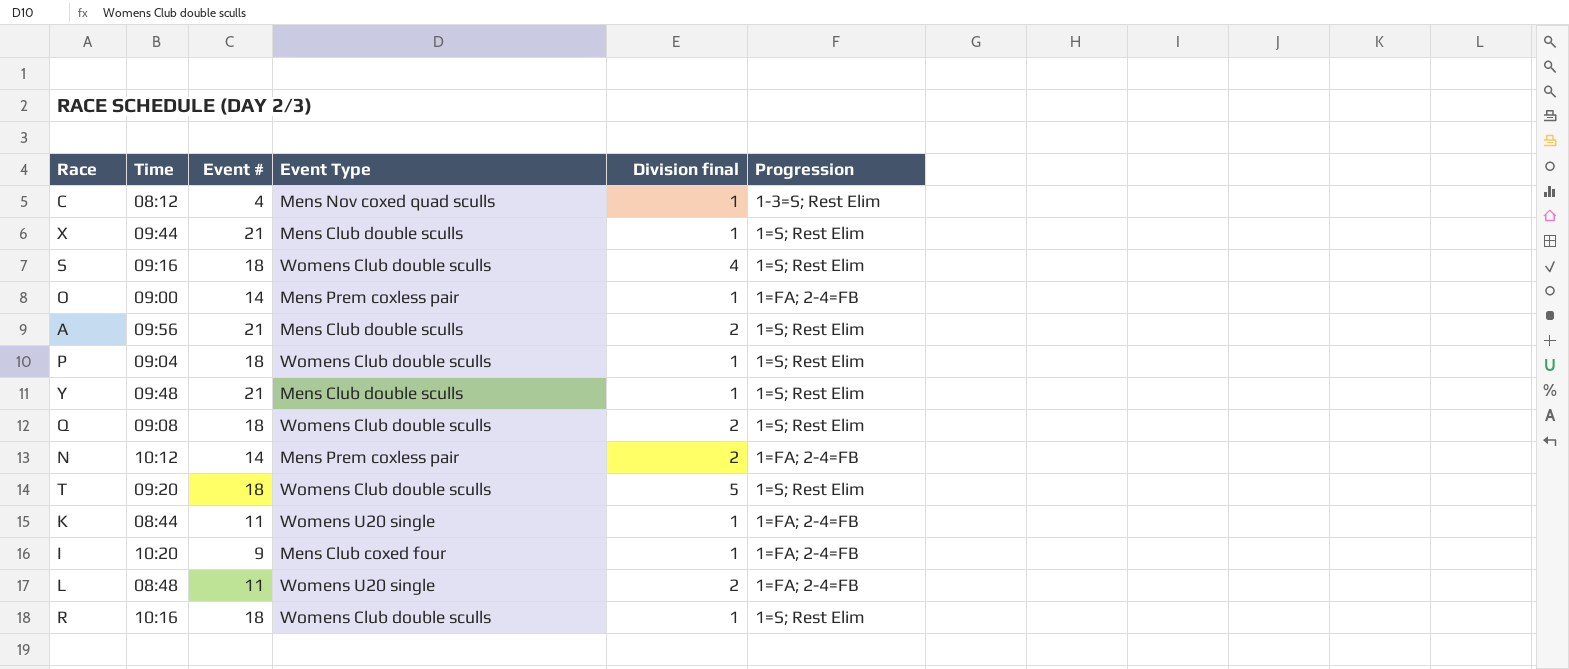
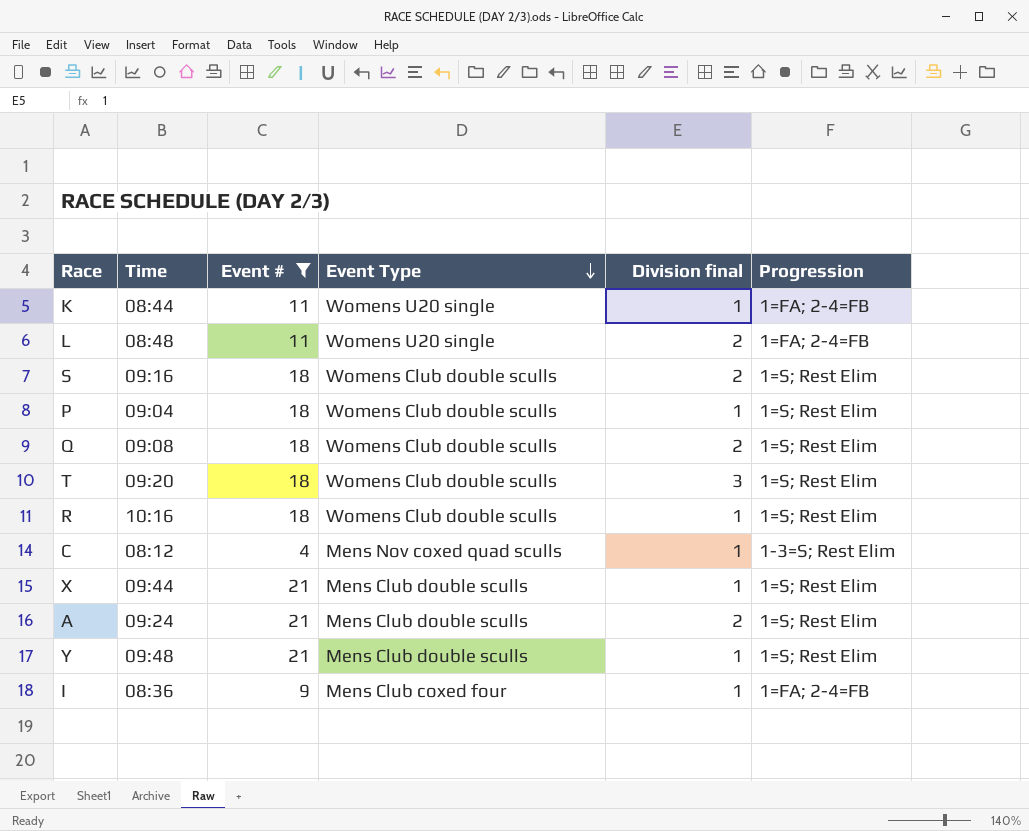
filter: none -> Event # != 14
row order: none -> Event Type descending
S | Division final: 4 -> 2
T | Division final: 5 -> 3
A | Time: 09:56 -> 09:24
I | Time: 10:20 -> 08:36

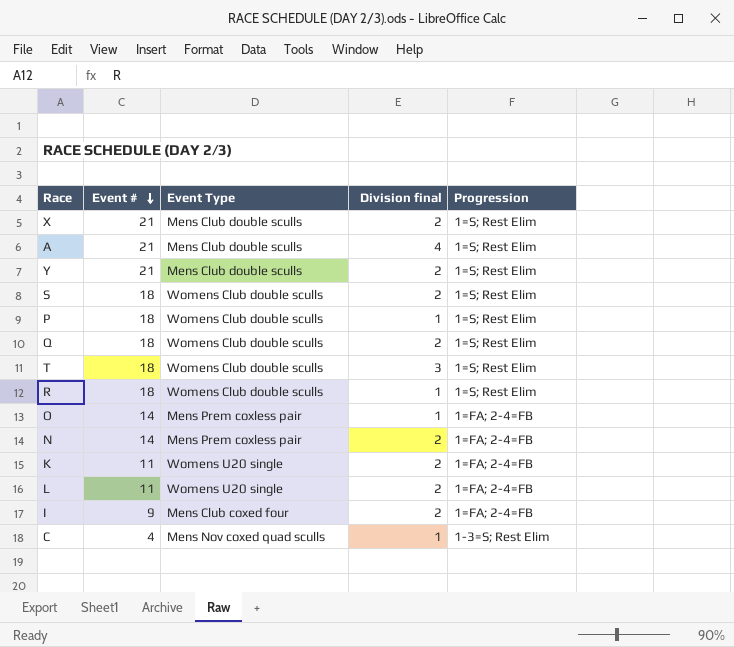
filter: Event # != 14 -> none
row order: Event Type descending -> Event # descending
column Time | position: 2 -> none
X | Division final: 1 -> 2
A | Division final: 2 -> 4
Y | Division final: 1 -> 2
K | Division final: 1 -> 2
I | Division final: 1 -> 2

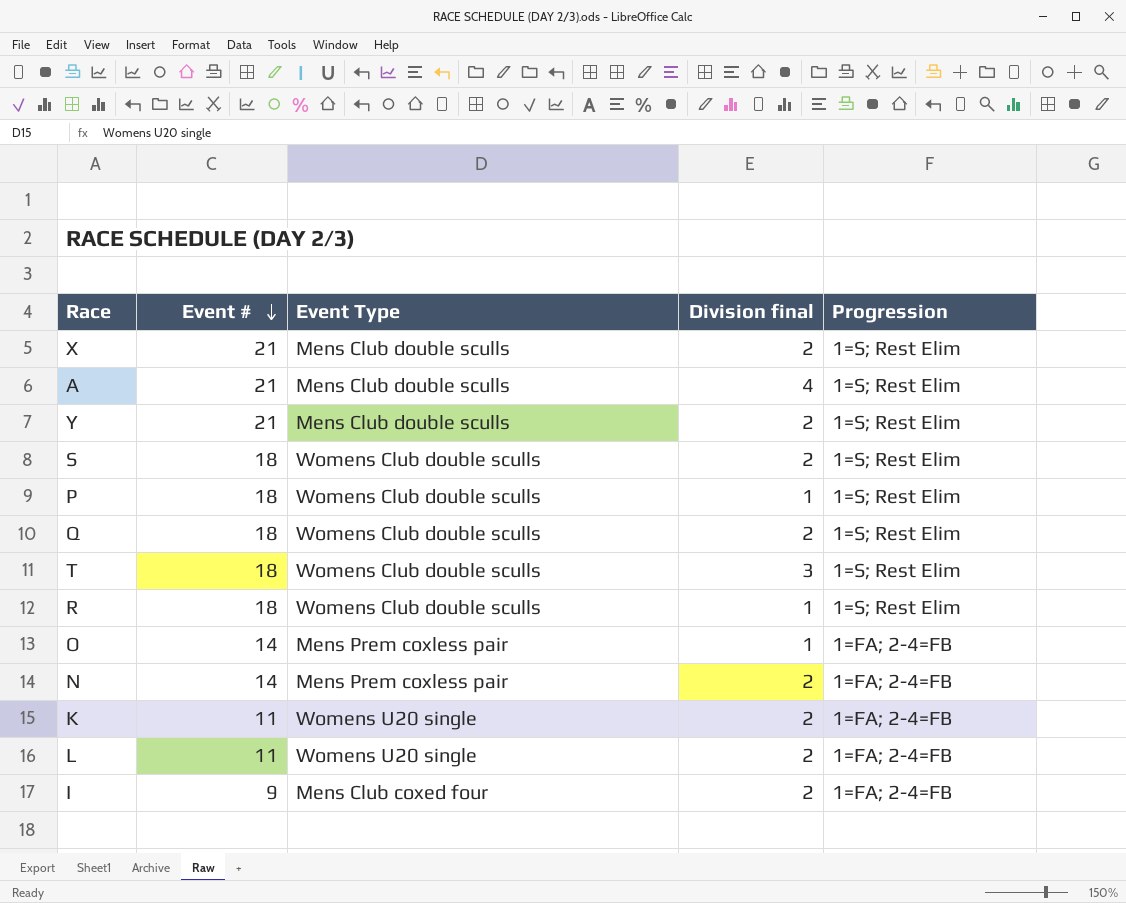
row C: 4 | Mens Nov coxed quad sculls | 1 | 1-3=S; Rest Elim -> none

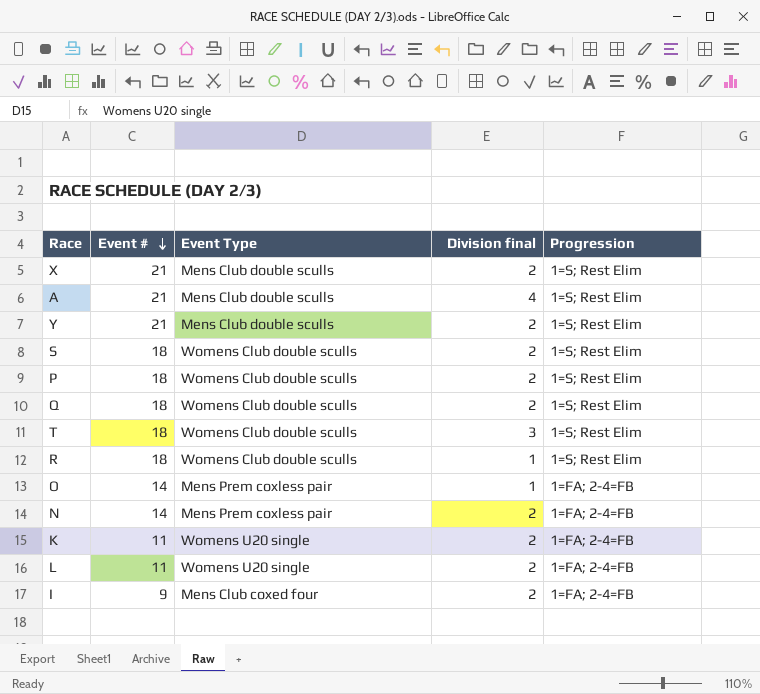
P | Division final: 1 -> 2

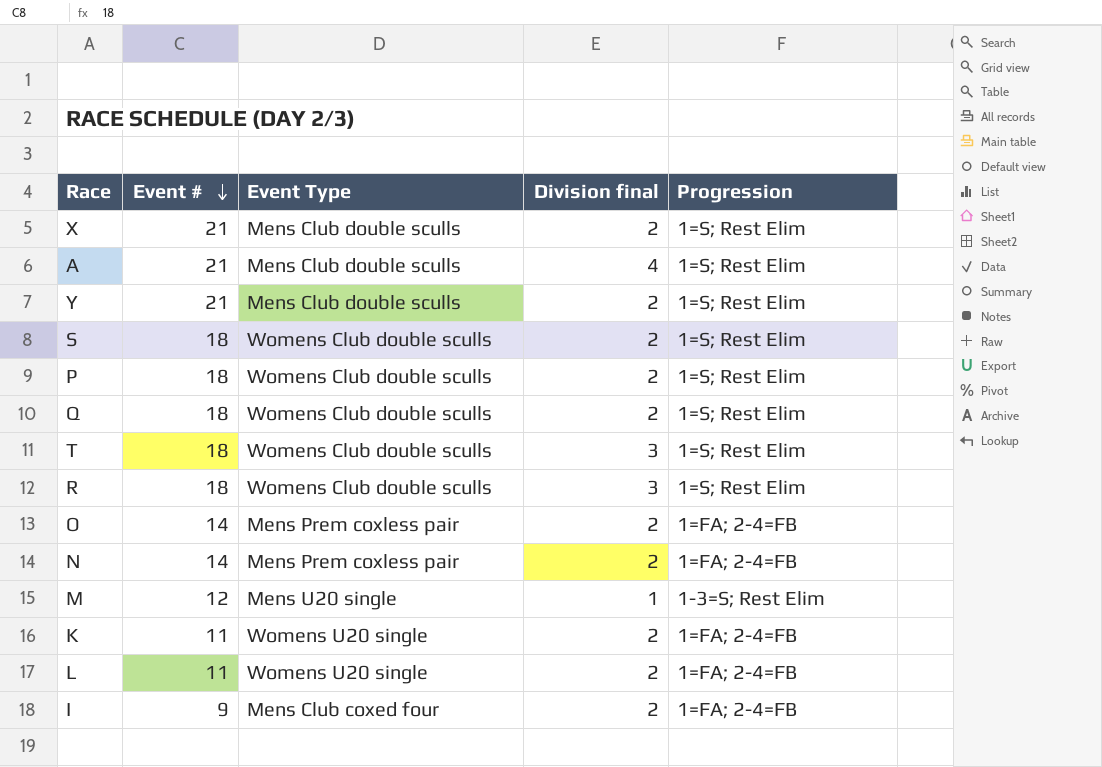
R | Division final: 1 -> 3
O | Division final: 1 -> 2
row M: none -> 12 | Mens U20 single | 1 | 1-3=S; Rest Elim

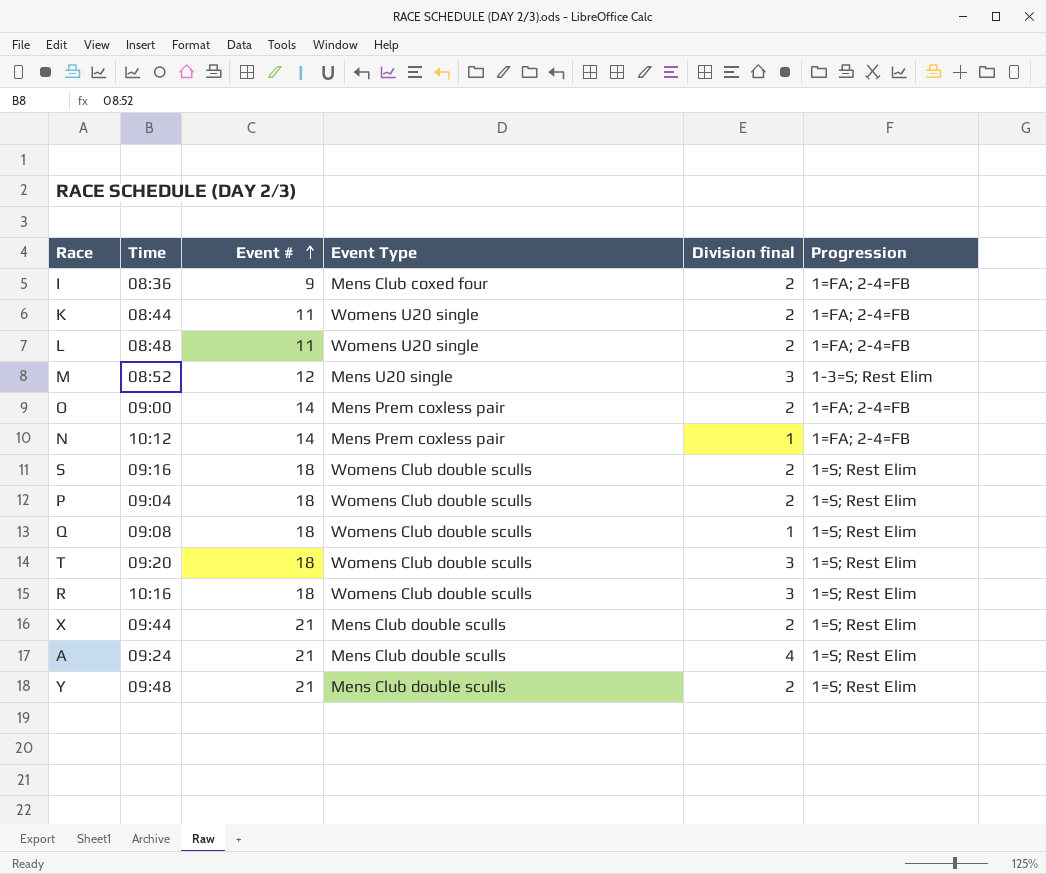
row order: Event # descending -> Event # ascending
column Time | position: none -> 2
M | Division final: 1 -> 3
N | Division final: 2 -> 1
Q | Division final: 2 -> 1

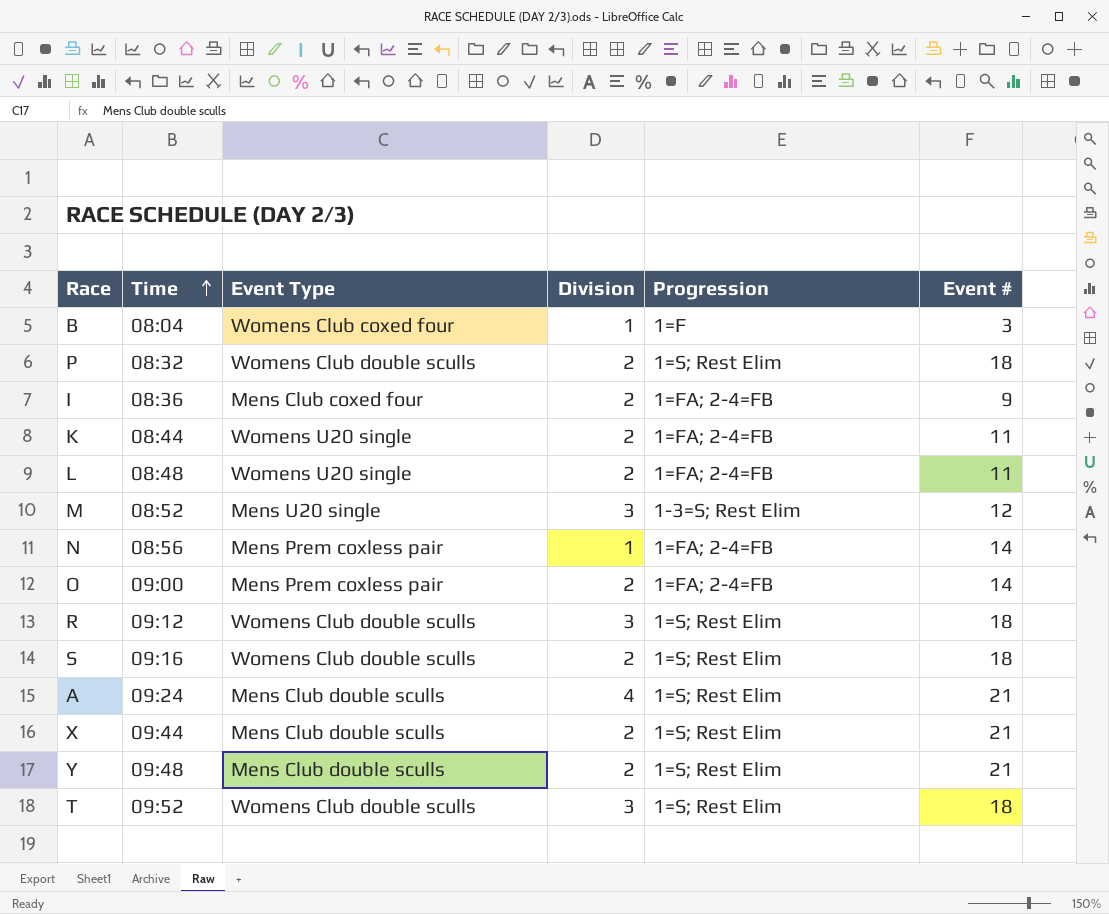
row order: Event # ascending -> Time ascending
column name: Division final -> Division
column Event # | position: 3 -> 6
row Q: 09:08 | 18 | Womens Club double sculls | 1 | 1=S; Rest Elim -> none
row B: none -> 08:04 | Womens Club coxed four | 1 | 1=F | 3
P | Time: 09:04 -> 08:32
N | Time: 10:12 -> 08:56
R | Time: 10:16 -> 09:12
T | Time: 09:20 -> 09:52

